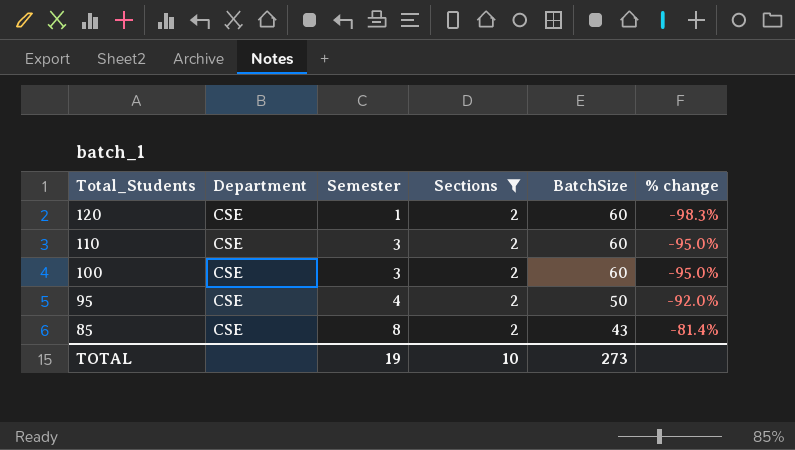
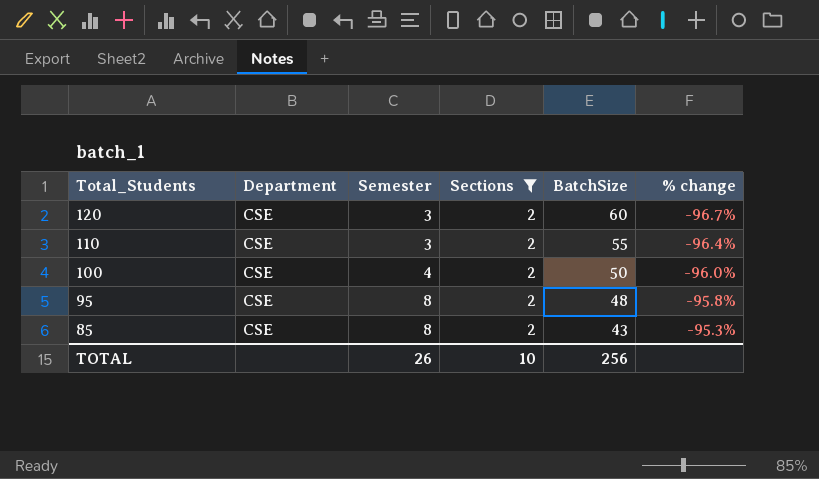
column % change | formula: ([Semester] - [BatchSize]) / [BatchSize] -> ([Sections] - [BatchSize]) / [BatchSize]
120 | Semester: 1 -> 3
110 | BatchSize: 60 -> 55
100 | Semester: 3 -> 4
100 | BatchSize: 60 -> 50
95 | Semester: 4 -> 8
95 | BatchSize: 50 -> 48
TOTAL | Semester: 19 -> 26
TOTAL | BatchSize: 273 -> 256

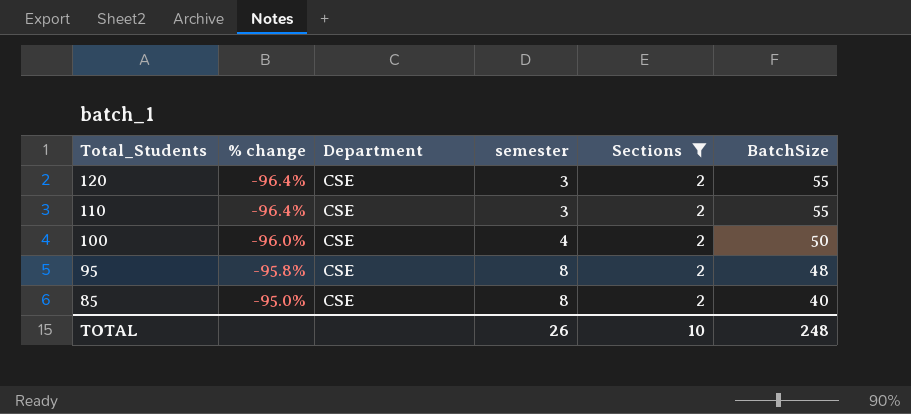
column % change | position: 6 -> 2
column name: Semester -> semester
120 | % change: -96.7% -> -96.4%
120 | BatchSize: 60 -> 55
85 | % change: -95.3% -> -95.0%
85 | BatchSize: 43 -> 40
TOTAL | BatchSize: 256 -> 248

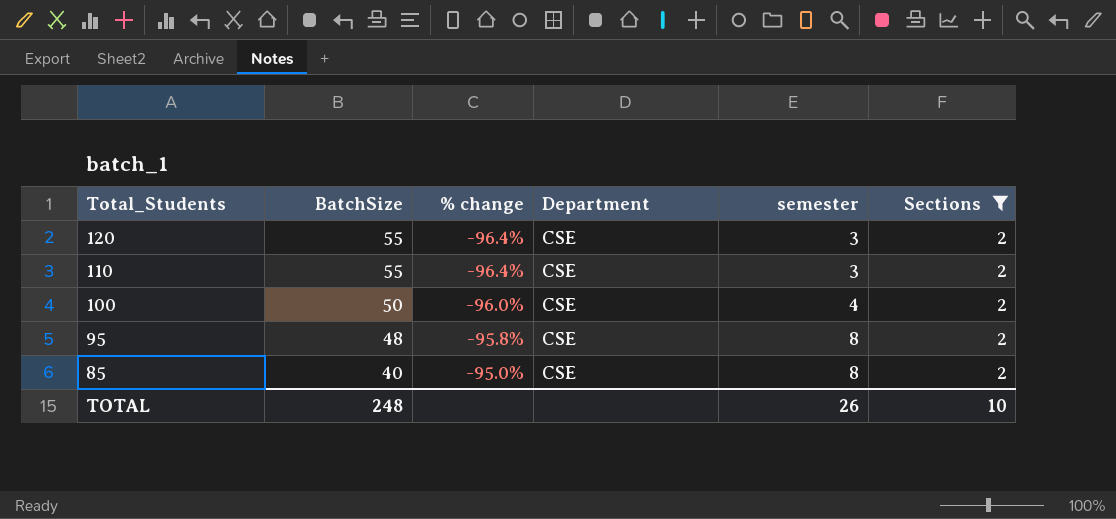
column BatchSize | position: 6 -> 2

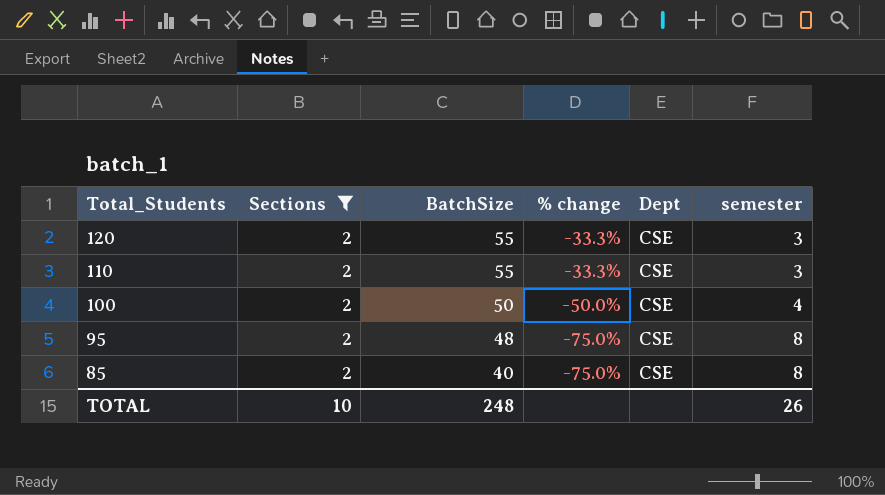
column Sections | position: 6 -> 2
column % change | formula: ([Sections] - [BatchSize]) / [BatchSize] -> ([Sections] - [semester]) / [semester]
column name: Department -> Dept

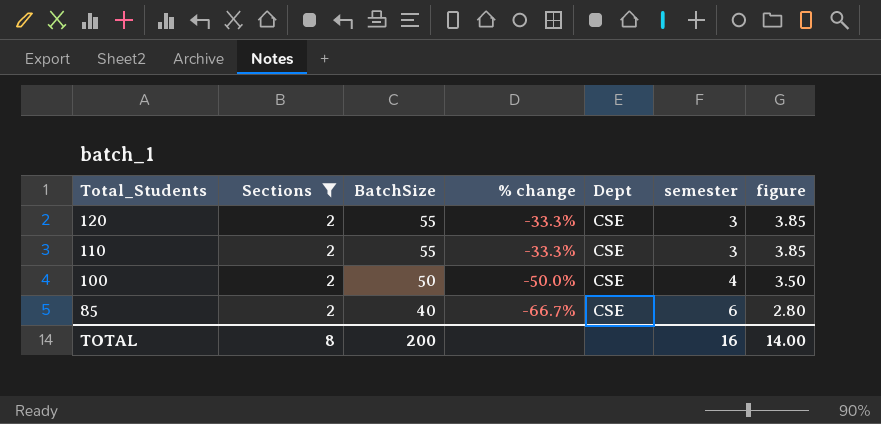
column figure | formula: none -> [BatchSize] * 0.07
row 95: 2 | 48 | -75.0% | CSE | 8 -> none
85 | % change: -75.0% -> -66.7%
85 | semester: 8 -> 6
TOTAL | Sections: 10 -> 8
TOTAL | BatchSize: 248 -> 200
TOTAL | semester: 26 -> 16

